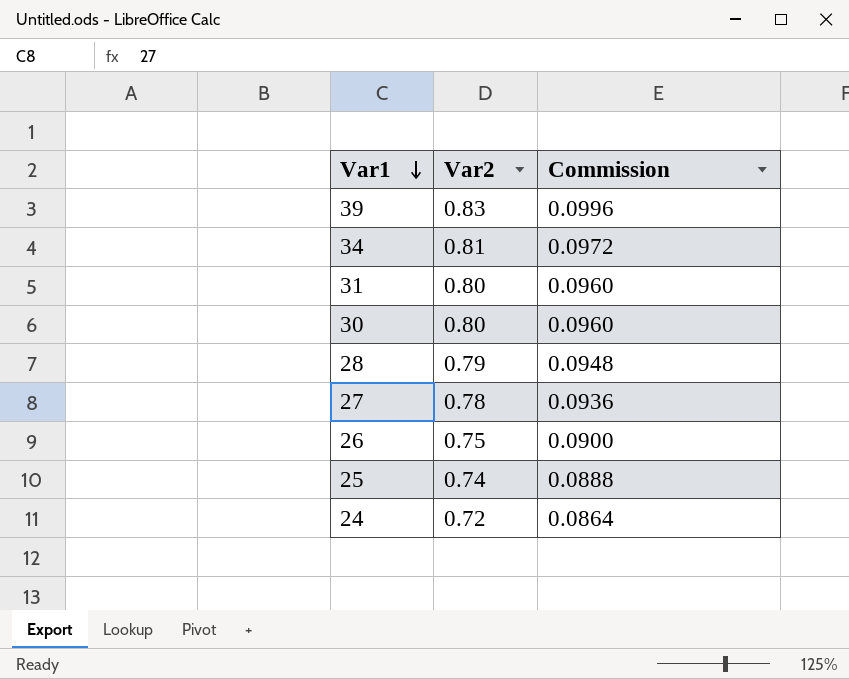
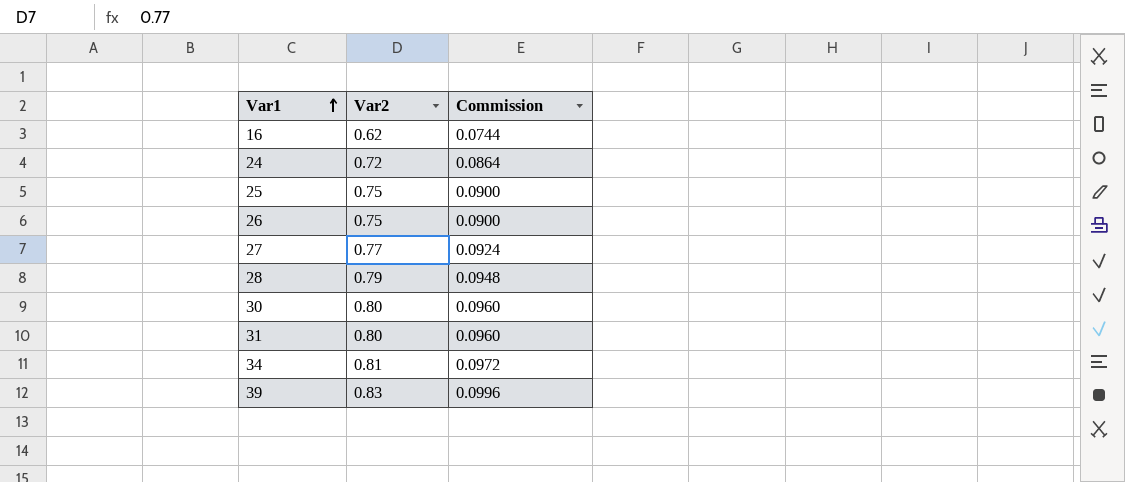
row order: Var1 descending -> Var1 ascending
row 16: none -> 0.62 | 0.0744
25 | Var2: 0.74 -> 0.75
25 | Commission: 0.0888 -> 0.0900
27 | Var2: 0.78 -> 0.77
27 | Commission: 0.0936 -> 0.0924

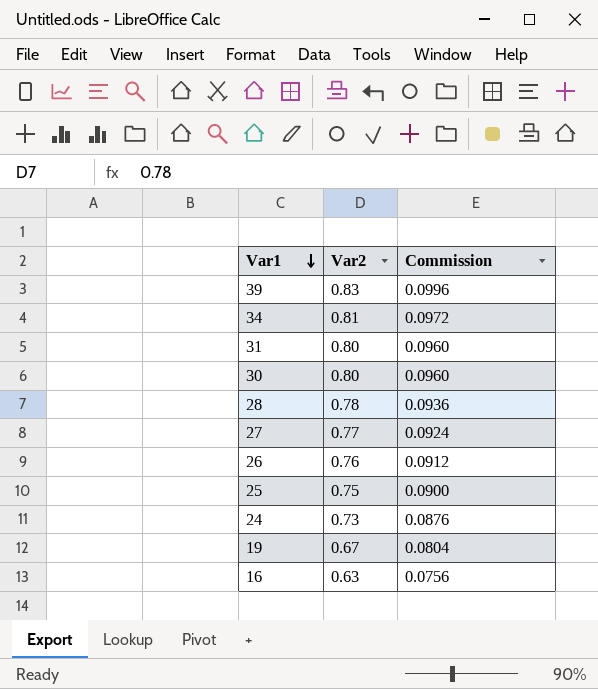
row order: Var1 ascending -> Var1 descending
28 | Var2: 0.79 -> 0.78
28 | Commission: 0.0948 -> 0.0936
26 | Var2: 0.75 -> 0.76
26 | Commission: 0.0900 -> 0.0912
24 | Var2: 0.72 -> 0.73
24 | Commission: 0.0864 -> 0.0876
row 19: none -> 0.67 | 0.0804
16 | Var2: 0.62 -> 0.63
16 | Commission: 0.0744 -> 0.0756

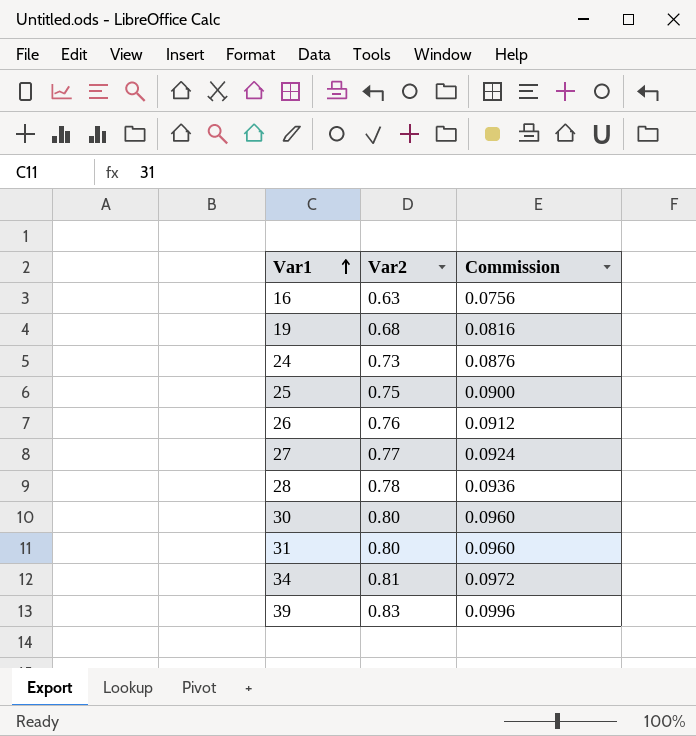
row order: Var1 descending -> Var1 ascending
19 | Var2: 0.67 -> 0.68
19 | Commission: 0.0804 -> 0.0816

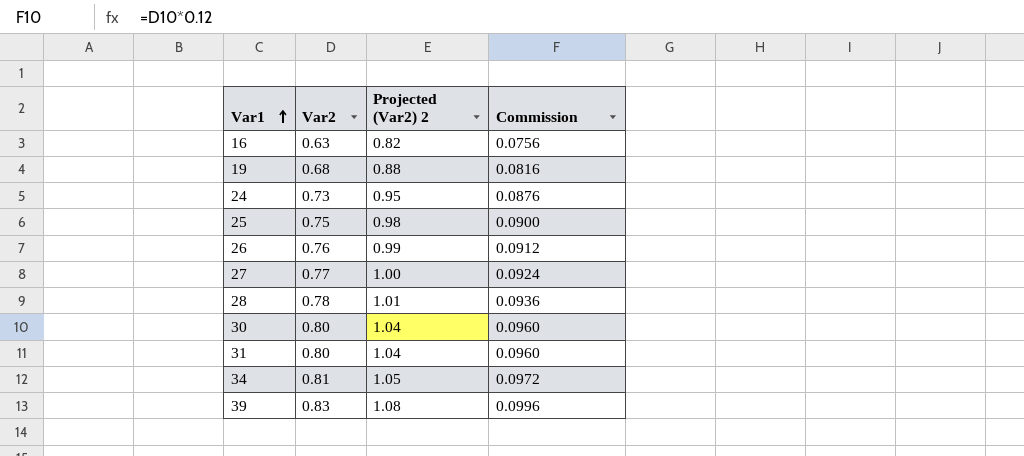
column Projected (Var2) 2 | formula: none -> [Var2] * 1.3

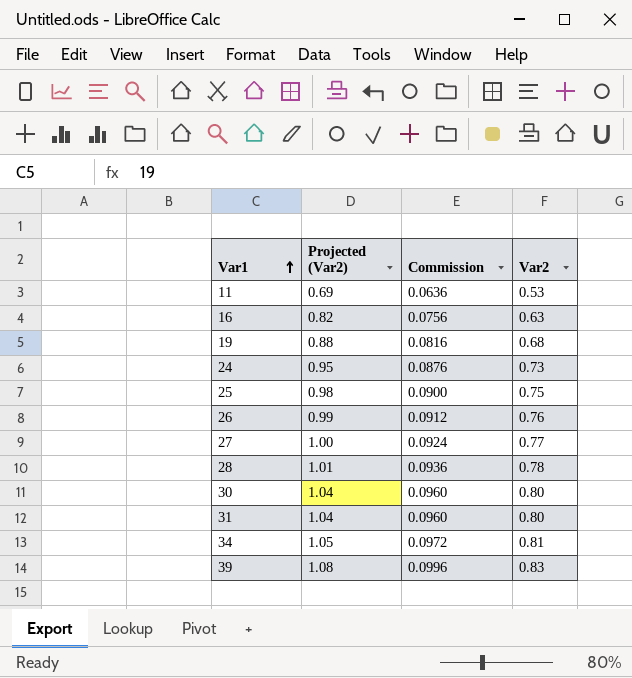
column name: Projected (Var2) 2 -> Projected (Var2)
column Var2 | position: 2 -> 4
row 11: none -> 0.69 | 0.0636 | 0.53

